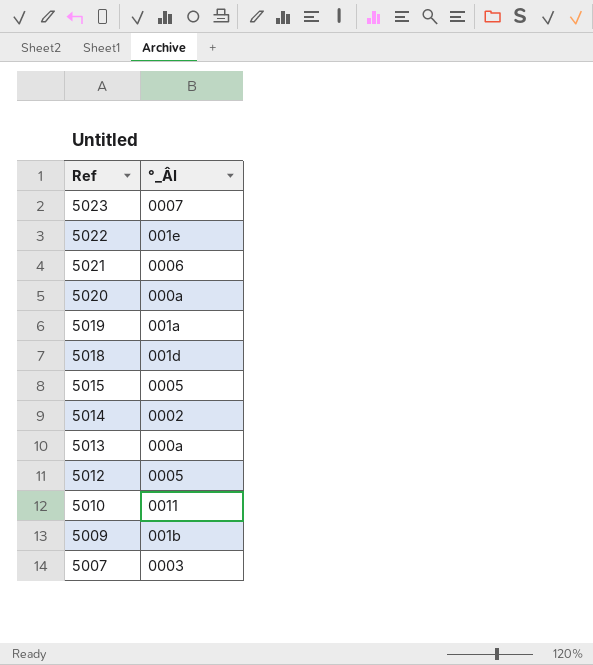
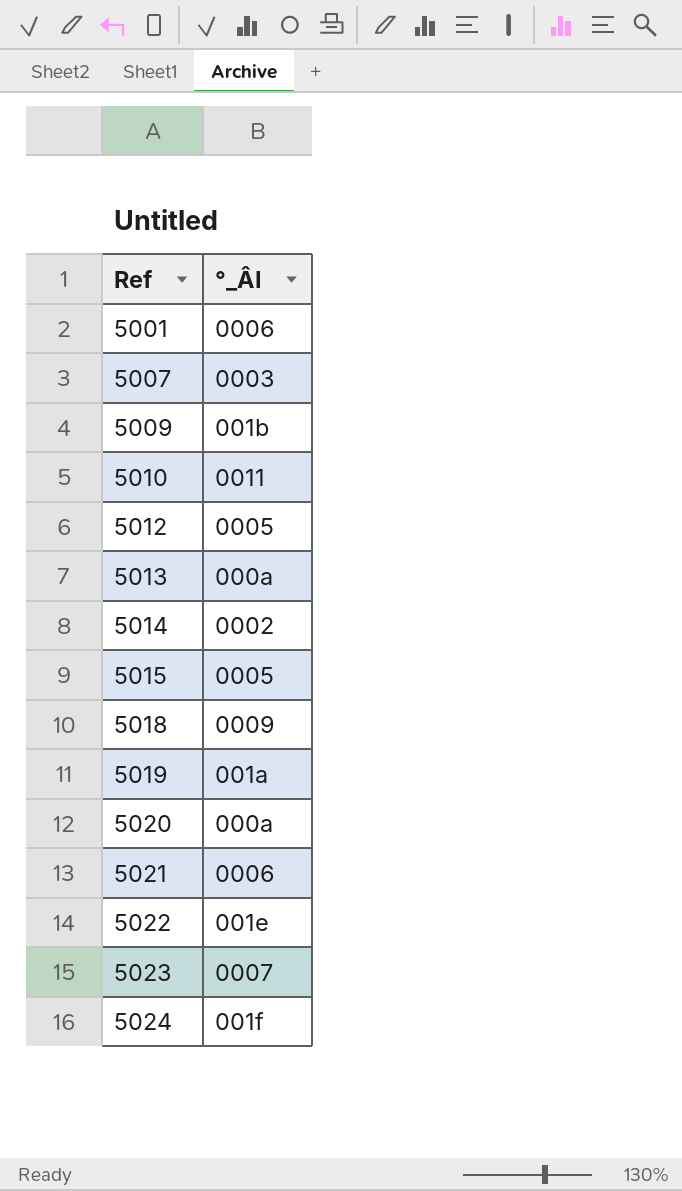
row order: Ref descending -> Ref ascending
row 5001: none -> 0006
5018 | °_ÂI: 001d -> 0009
row 5024: none -> 001f

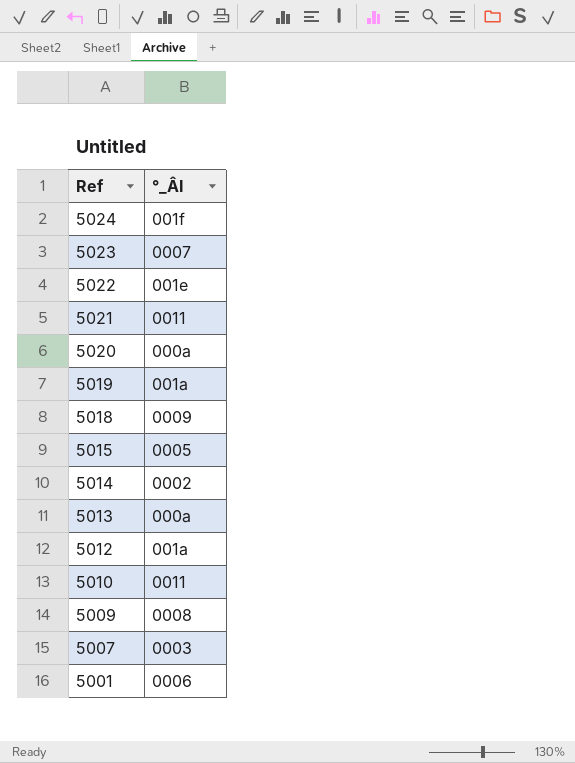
row order: Ref ascending -> Ref descending
5021 | °_ÂI: 0006 -> 0011
5012 | °_ÂI: 0005 -> 001a
5009 | °_ÂI: 001b -> 0008

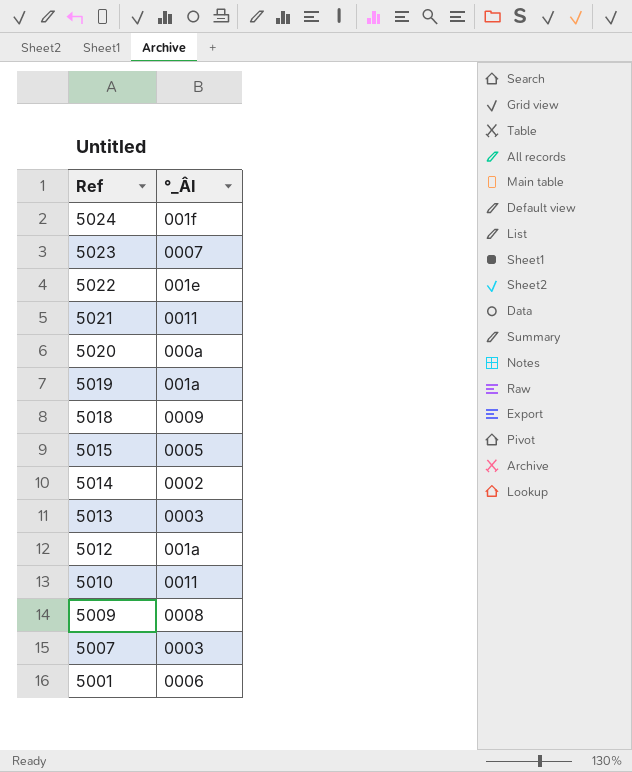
5013 | °_ÂI: 000a -> 0003

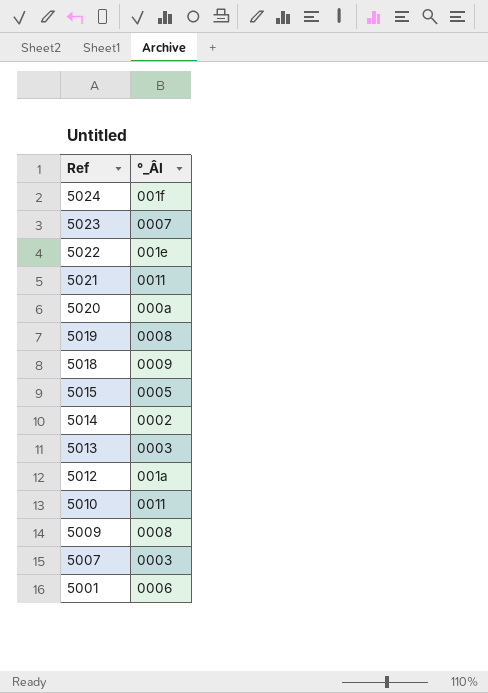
5019 | °_ÂI: 001a -> 0008

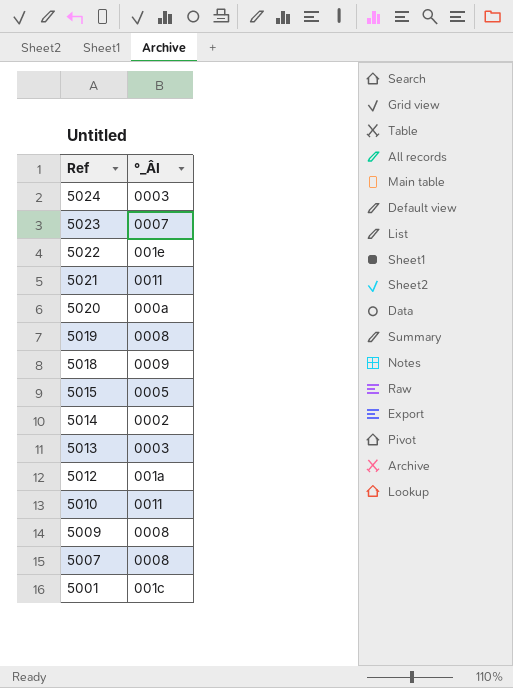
5024 | °_ÂI: 001f -> 0003
5007 | °_ÂI: 0003 -> 0008
5001 | °_ÂI: 0006 -> 001c

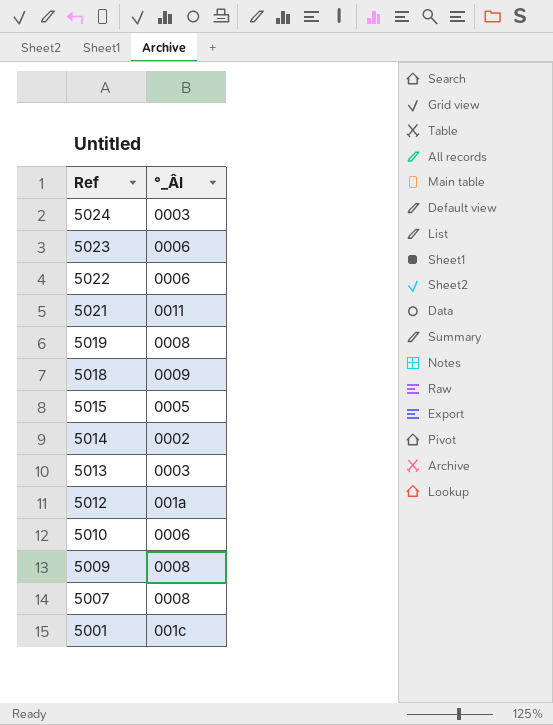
row 5020: 000a -> none
5023 | °_ÂI: 0007 -> 0006
5022 | °_ÂI: 001e -> 0006
5010 | °_ÂI: 0011 -> 0006

